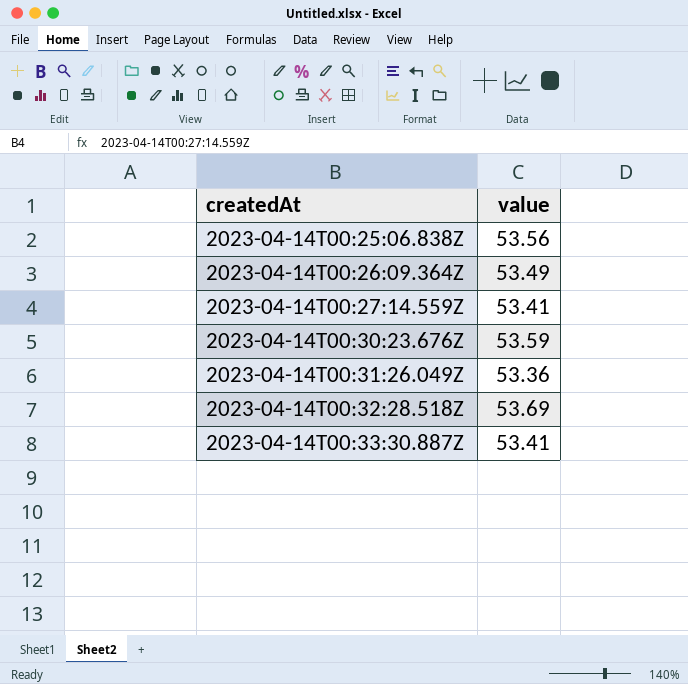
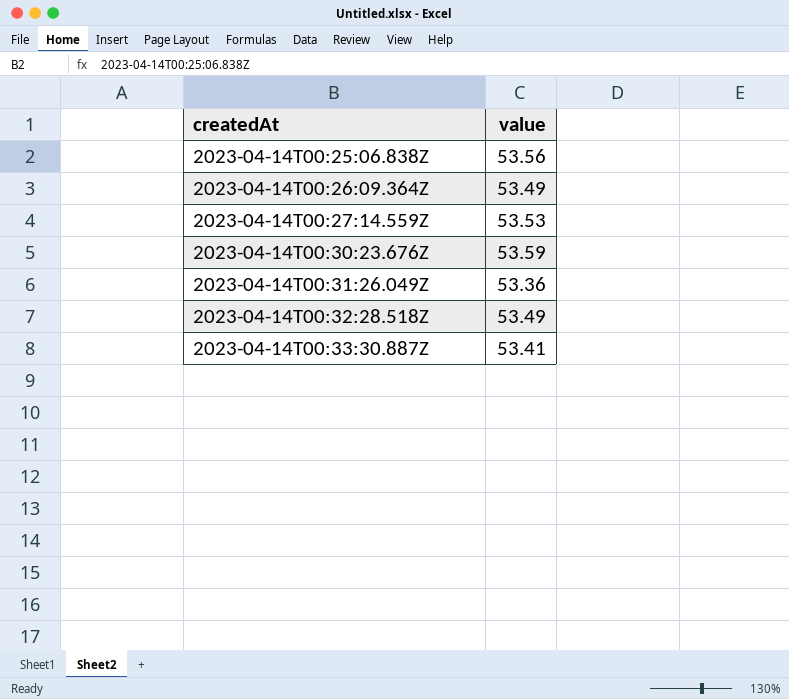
2023-04-14T00:27:14.559Z | value: 53.41 -> 53.53
2023-04-14T00:32:28.518Z | value: 53.69 -> 53.49

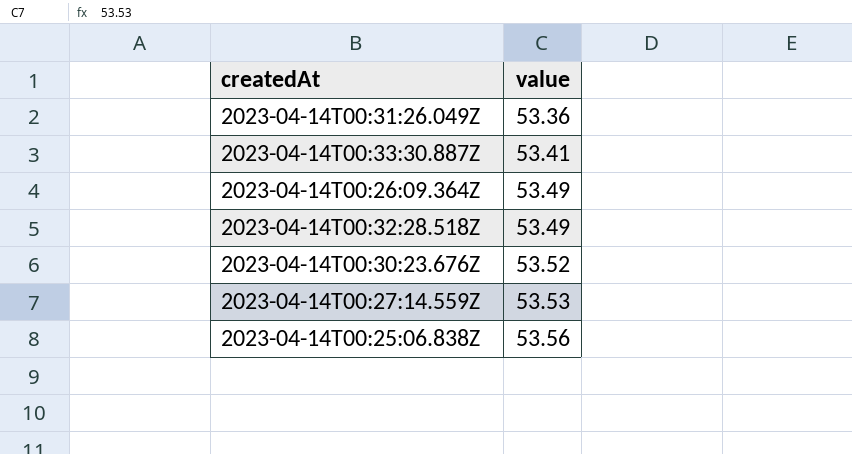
row order: createdAt ascending -> value ascending
2023-04-14T00:30:23.676Z | value: 53.59 -> 53.52

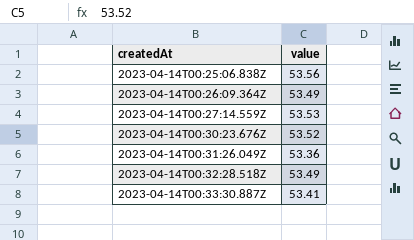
row order: value ascending -> createdAt ascending

